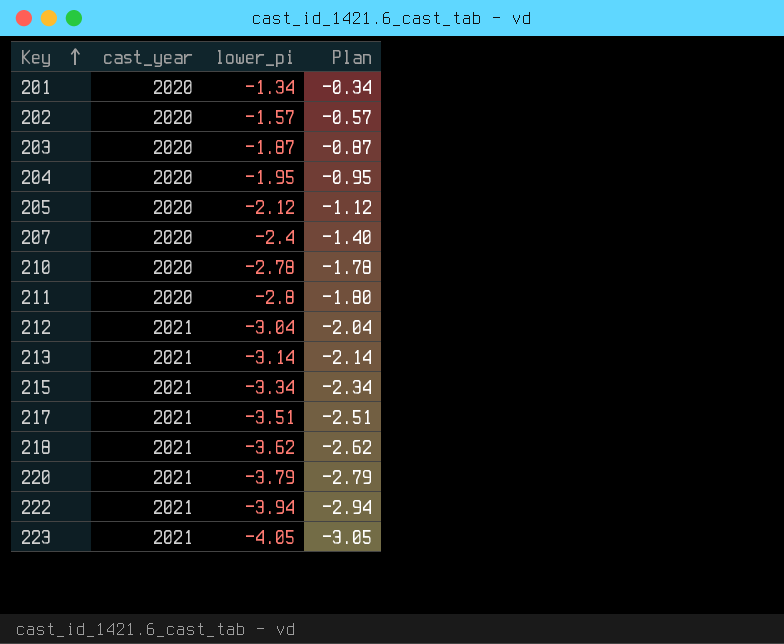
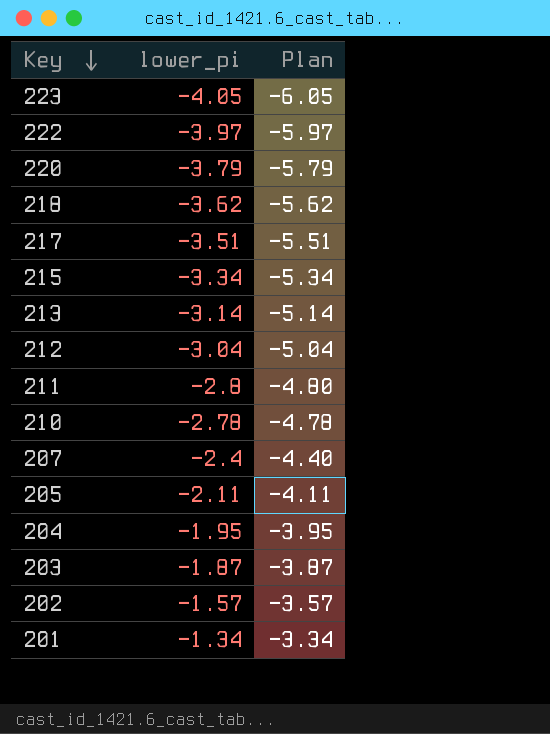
row order: Key ascending -> Key descending
column cast_year | position: 2 -> none
column Plan | formula: [lower_pi] + 1 -> [lower_pi] - 2
222 | lower_pi: -3.94 -> -3.97
205 | lower_pi: -2.12 -> -2.11

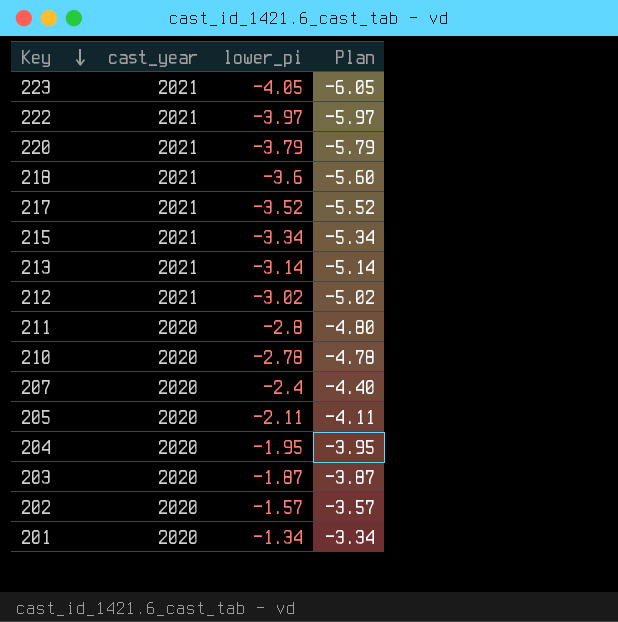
column cast_year | position: none -> 2
218 | lower_pi: -3.62 -> -3.6
218 | Plan: -5.62 -> -5.60
217 | lower_pi: -3.51 -> -3.52
217 | Plan: -5.51 -> -5.52
212 | lower_pi: -3.04 -> -3.02
212 | Plan: -5.04 -> -5.02

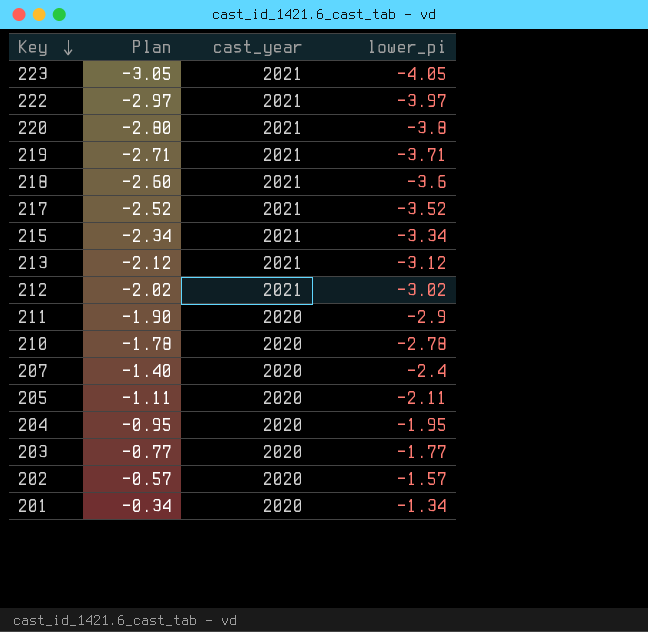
column Plan | formula: [lower_pi] - 2 -> [lower_pi] + 1
column Plan | position: 4 -> 2
220 | lower_pi: -3.79 -> -3.8
row 219: none -> -2.71 | 2021 | -3.71
213 | lower_pi: -3.14 -> -3.12
211 | lower_pi: -2.8 -> -2.9
203 | lower_pi: -1.87 -> -1.77

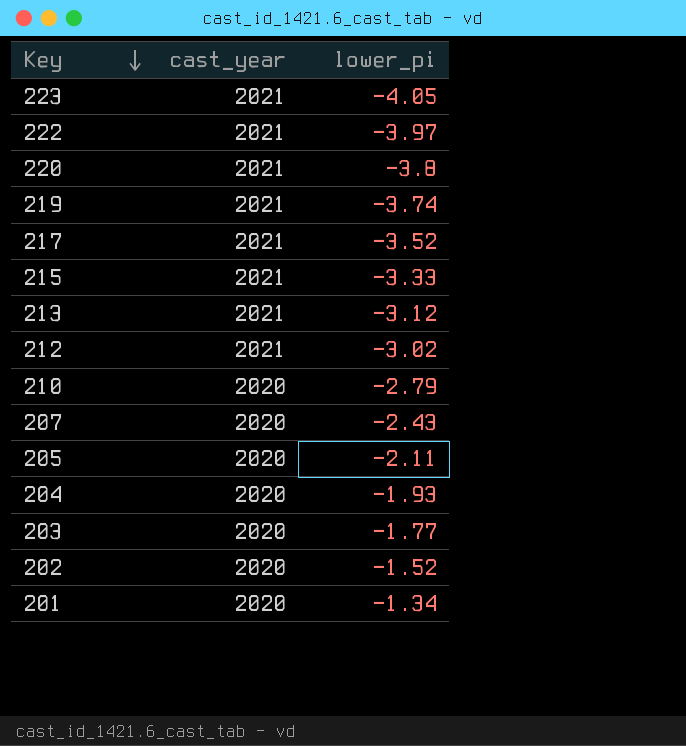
column Plan | formula: [lower_pi] + 1 -> none
row 218: -2.60 | 2021 | -3.6 -> none
row 211: -1.90 | 2020 | -2.9 -> none
219 | lower_pi: -3.71 -> -3.74
215 | lower_pi: -3.34 -> -3.33
210 | lower_pi: -2.78 -> -2.79
207 | lower_pi: -2.4 -> -2.43
204 | lower_pi: -1.95 -> -1.93
202 | lower_pi: -1.57 -> -1.52

